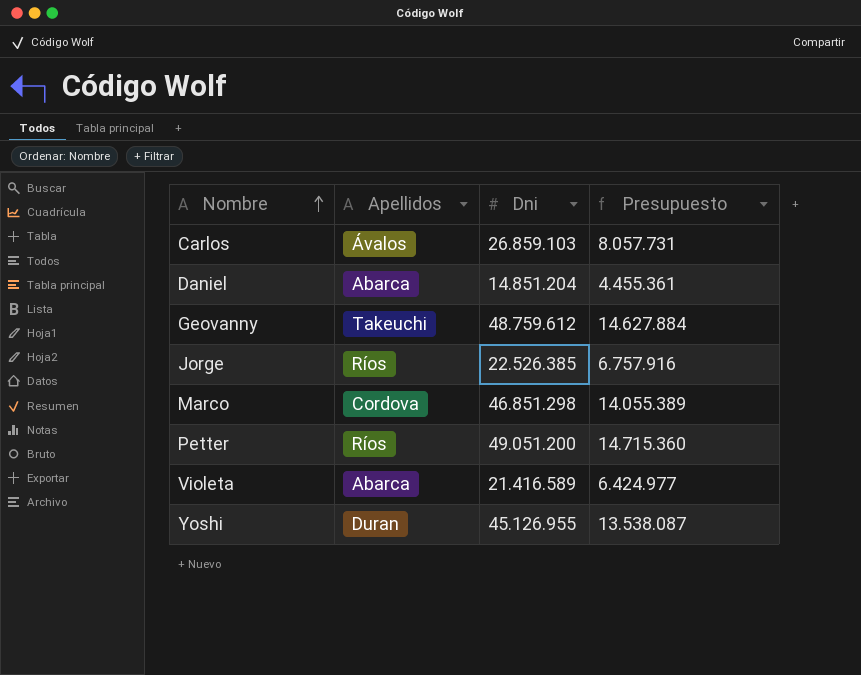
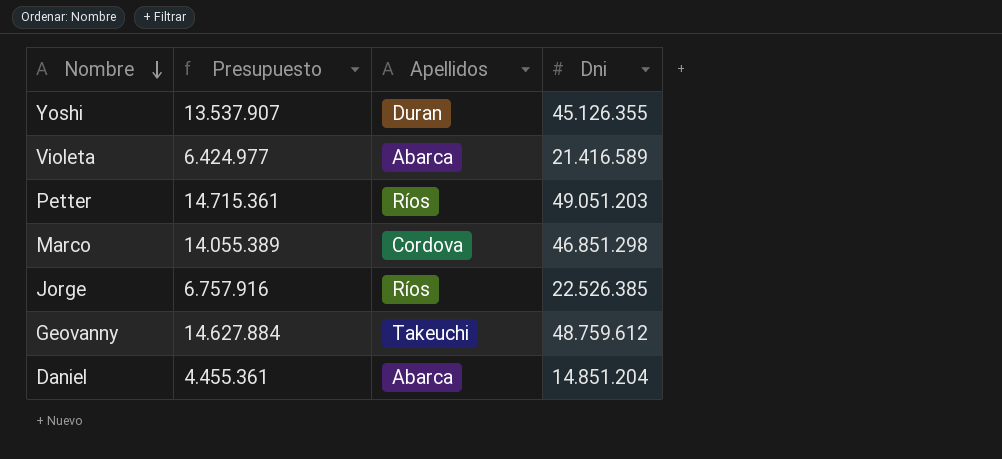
row order: Nombre ascending -> Nombre descending
column Presupuesto | position: 4 -> 2
row Carlos: Ávalos | 26.859.103 | 8.057.731 -> none
Yoshi | Presupuesto: 13.538.087 -> 13.537.907
Yoshi | Dni: 45.126.955 -> 45.126.355
Petter | Presupuesto: 14.715.360 -> 14.715.361
Petter | Dni: 49.051.200 -> 49.051.203

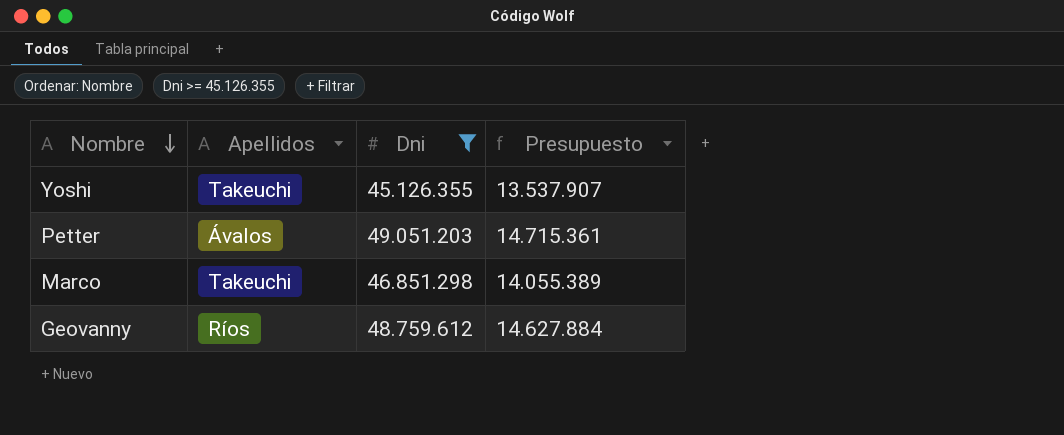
filter: none -> Dni >= 45.126.355
column Presupuesto | position: 2 -> 4
Yoshi | Apellidos: Duran -> Takeuchi
Petter | Apellidos: Ríos -> Ávalos
Marco | Apellidos: Cordova -> Takeuchi
Geovanny | Apellidos: Takeuchi -> Ríos

